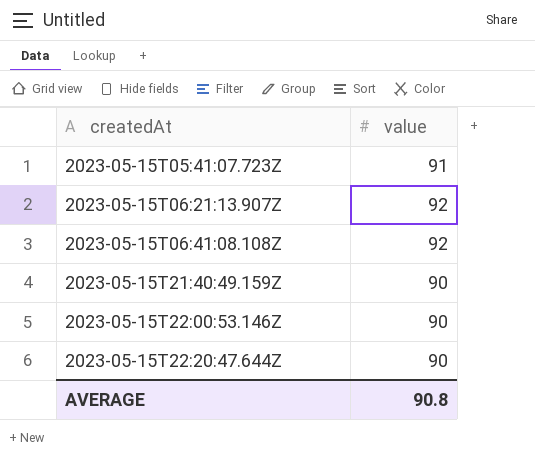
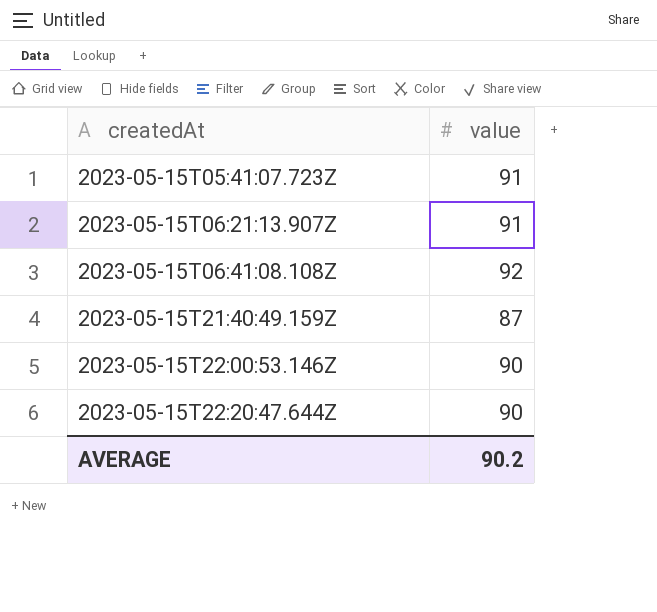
2023-05-15T06:21:13.907Z | value: 92 -> 91
2023-05-15T21:40:49.159Z | value: 90 -> 87
AVERAGE | value: 90.8 -> 90.2

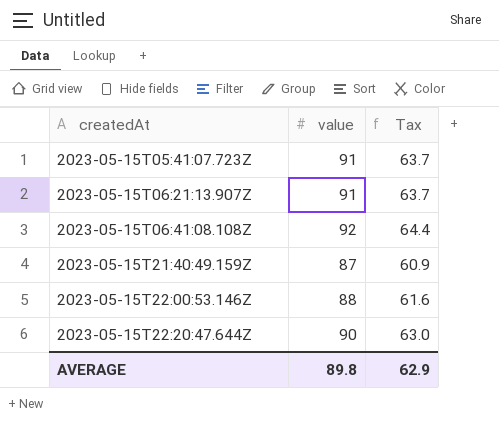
column Tax | formula: none -> [value] * 0.7
2023-05-15T22:00:53.146Z | value: 90 -> 88
AVERAGE | value: 90.2 -> 89.8

